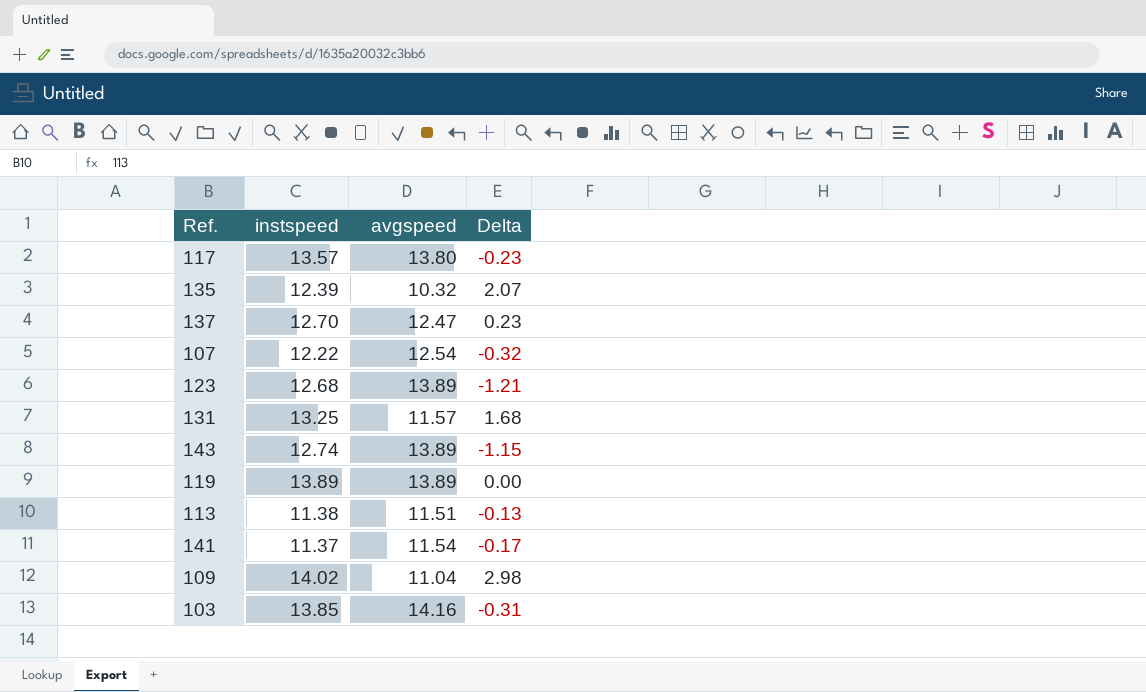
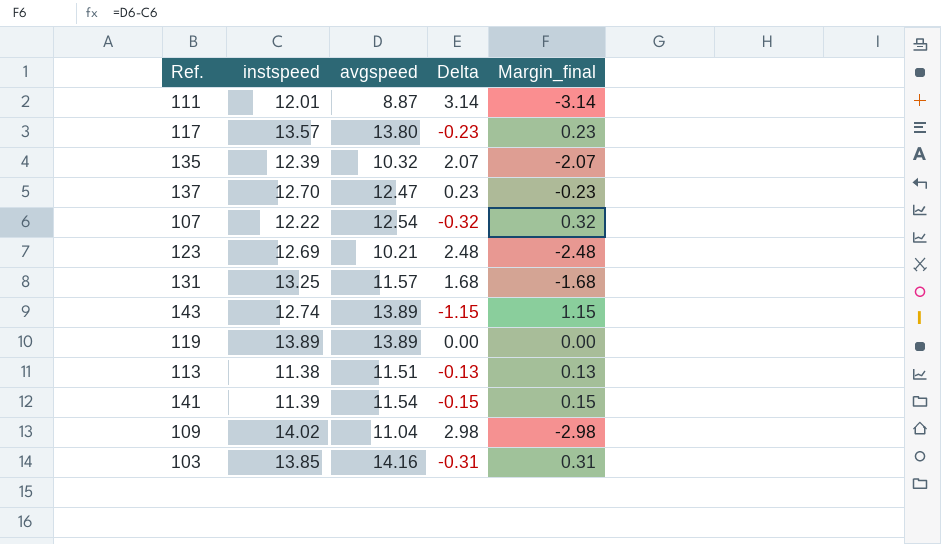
column Margin_final | formula: none -> [avgspeed] - [instspeed]
row 111: none -> 12.01 | 8.87 | 3.14 | -3.14
123 | instspeed: 12.68 -> 12.69
123 | avgspeed: 13.89 -> 10.21
123 | Delta: -1.21 -> 2.48
141 | instspeed: 11.37 -> 11.39
141 | Delta: -0.17 -> -0.15

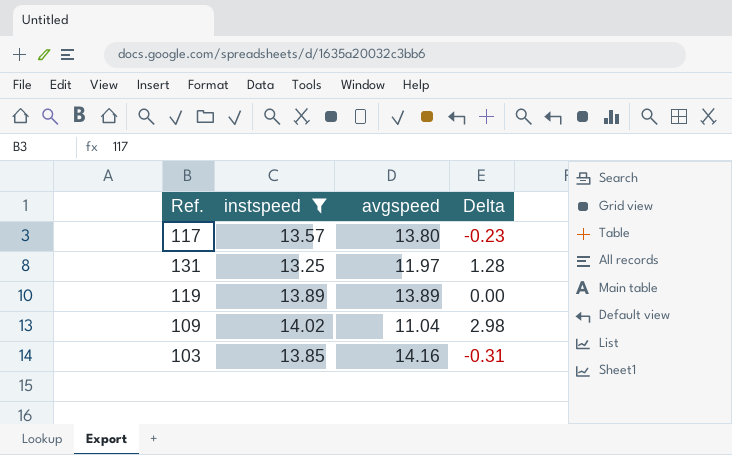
filter: none -> instspeed >= 13.25
column Margin_final | formula: [avgspeed] - [instspeed] -> none
131 | avgspeed: 11.57 -> 11.97
131 | Delta: 1.68 -> 1.28

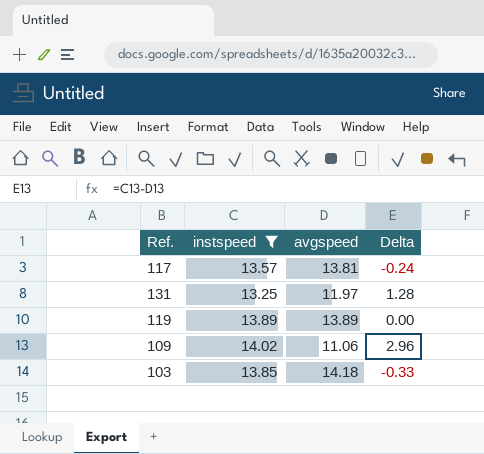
117 | avgspeed: 13.80 -> 13.81
117 | Delta: -0.23 -> -0.24
109 | avgspeed: 11.04 -> 11.06
109 | Delta: 2.98 -> 2.96
103 | avgspeed: 14.16 -> 14.18
103 | Delta: -0.31 -> -0.33

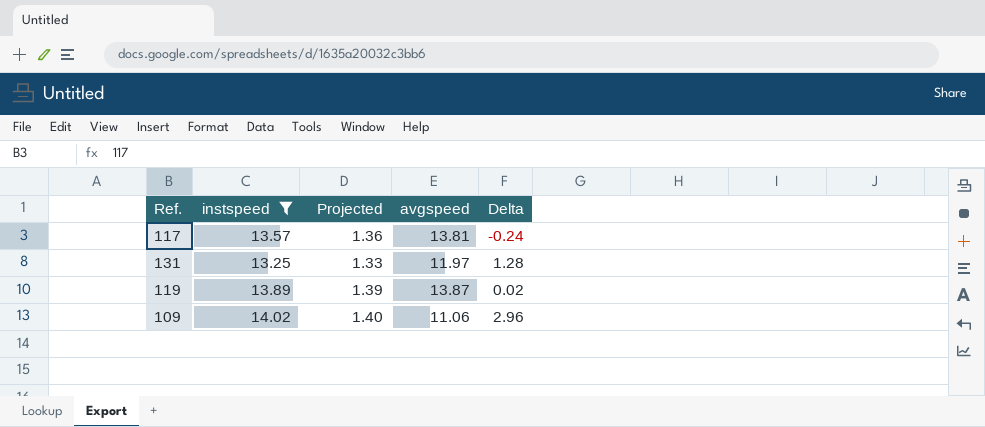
column Projected | formula: none -> [instspeed] * 0.1
row 103: 13.85 | 14.18 | -0.33 -> none
119 | avgspeed: 13.89 -> 13.87
119 | Delta: 0.00 -> 0.02

